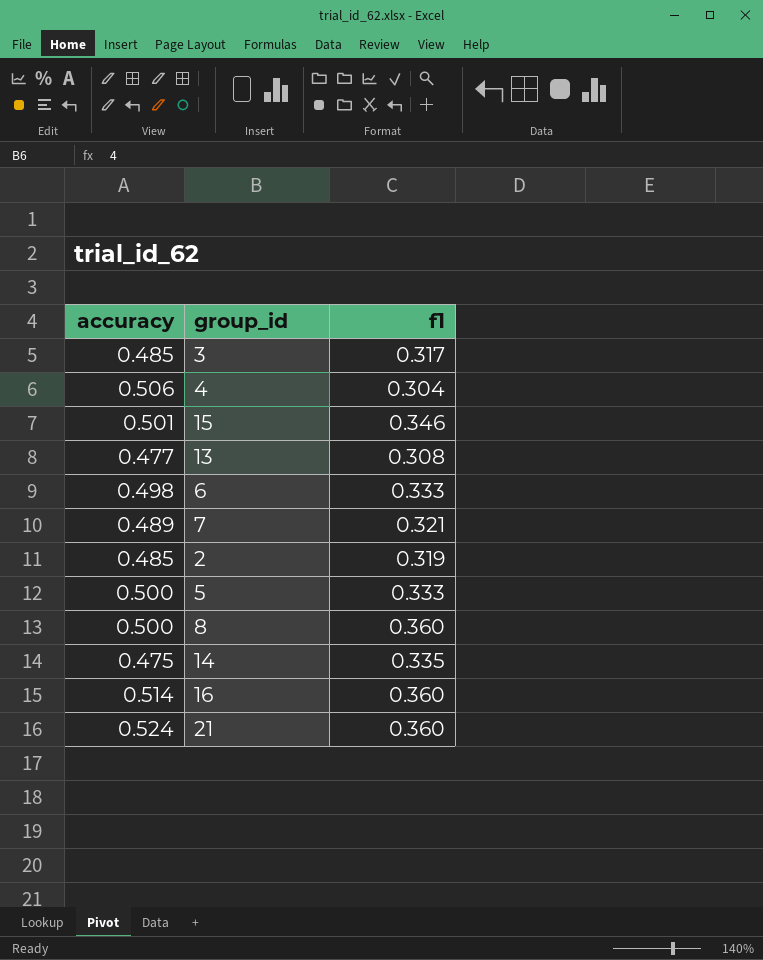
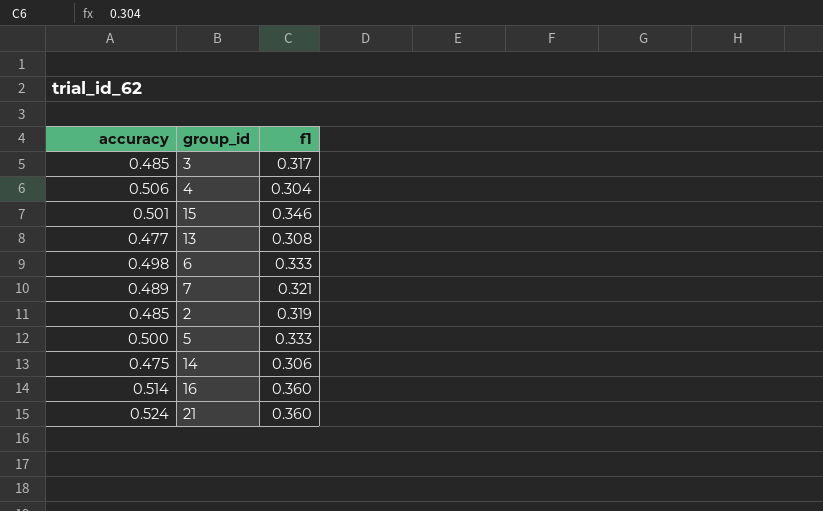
row 8: 0.500 | 0.360 -> none
14 | f1: 0.335 -> 0.306

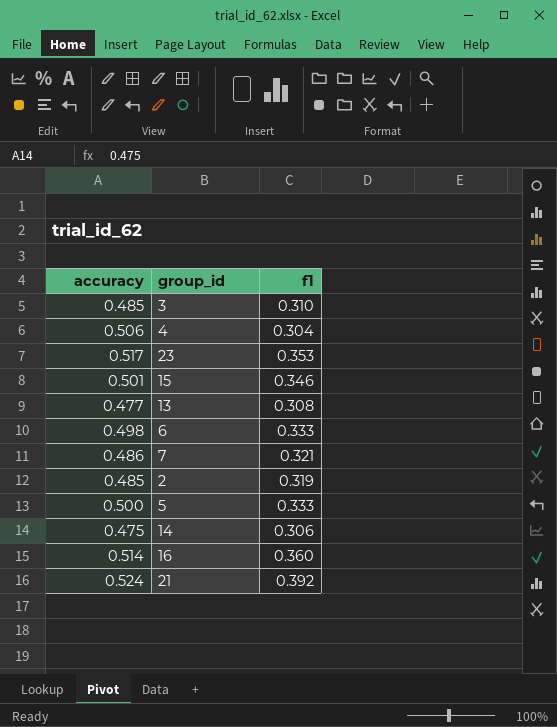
3 | f1: 0.317 -> 0.310
row 23: none -> 0.517 | 0.353
7 | accuracy: 0.489 -> 0.486
21 | f1: 0.360 -> 0.392

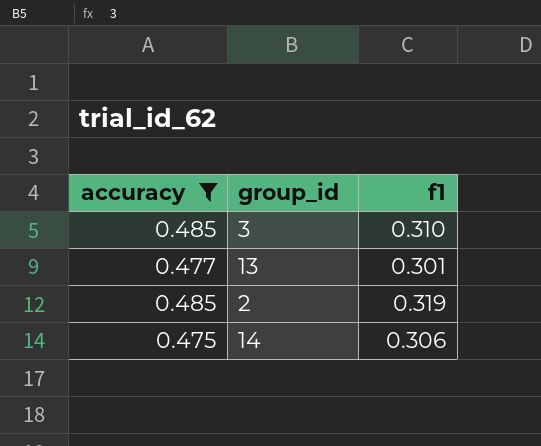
filter: none -> accuracy <= 0.485
13 | f1: 0.308 -> 0.301

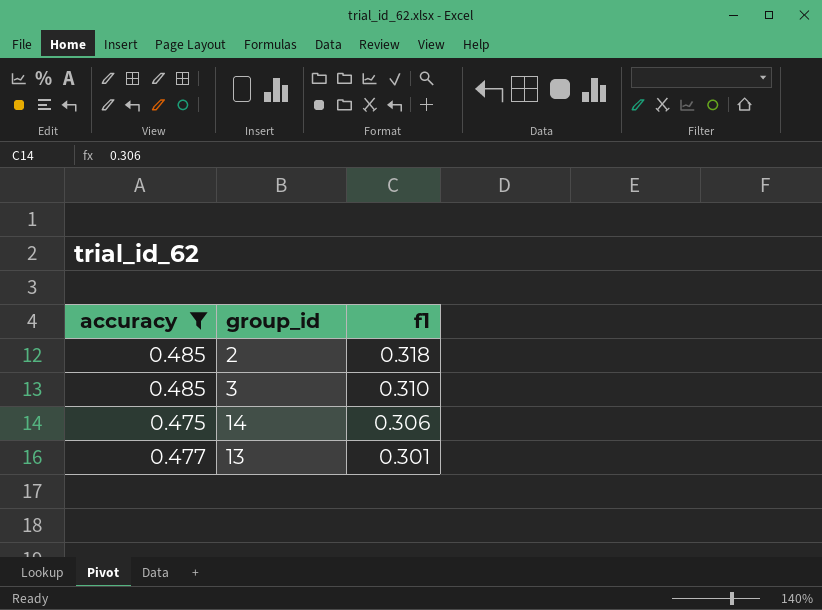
row order: none -> f1 descending
2 | f1: 0.319 -> 0.318

